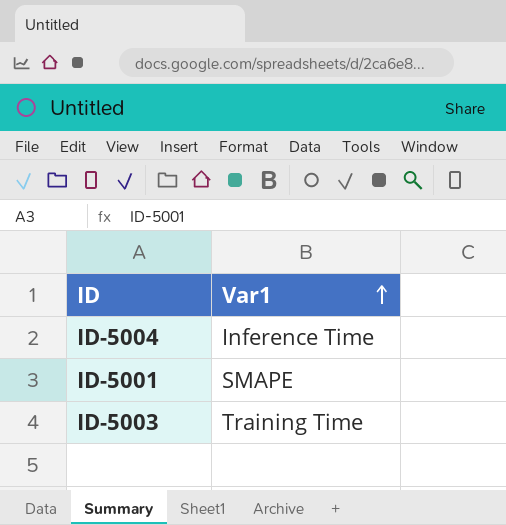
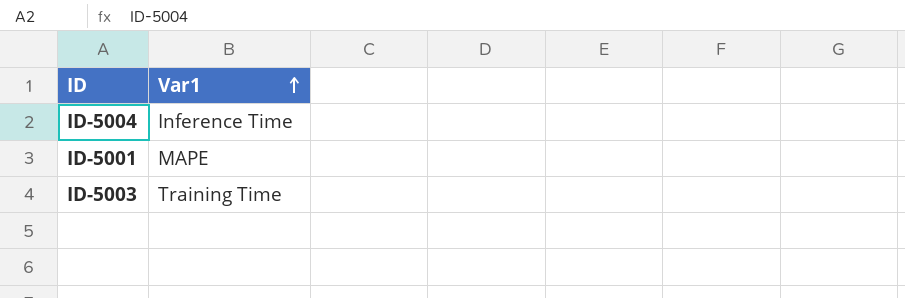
ID-5001 | Var1: SMAPE -> MAPE

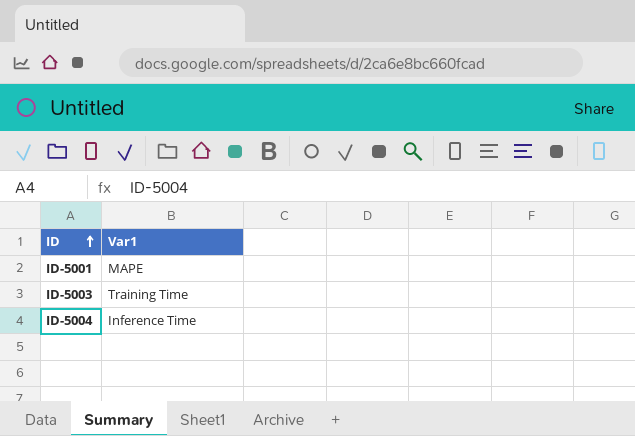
row order: Var1 ascending -> ID ascending

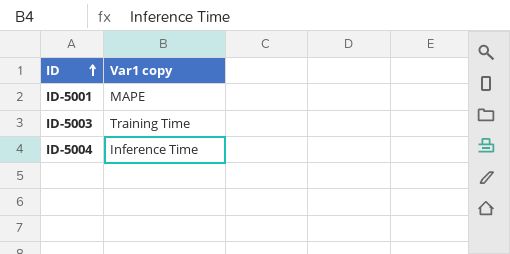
column name: Var1 -> Var1 copy

